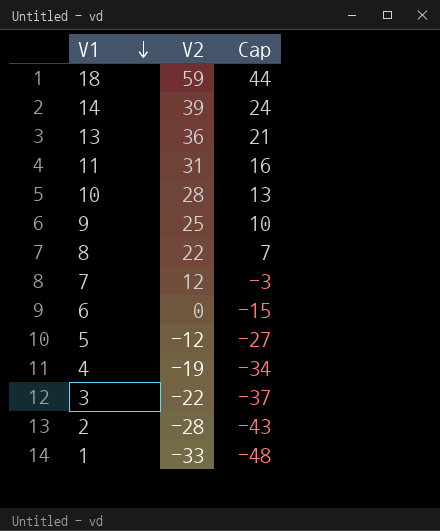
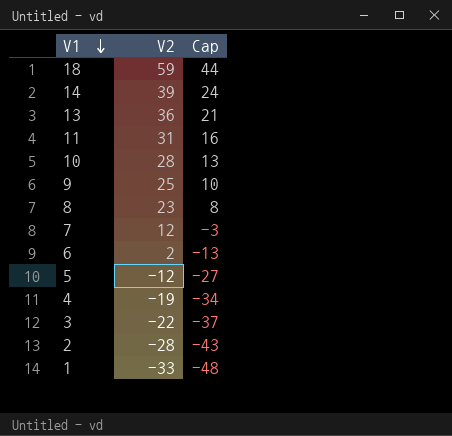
8 | V2: 22 -> 23
8 | Cap: 7 -> 8
6 | V2: 0 -> 2
6 | Cap: -15 -> -13

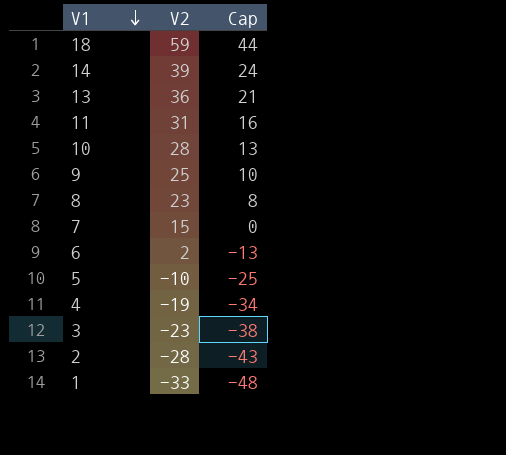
7 | V2: 12 -> 15
7 | Cap: -3 -> 0
5 | V2: -12 -> -10
5 | Cap: -27 -> -25
3 | V2: -22 -> -23
3 | Cap: -37 -> -38

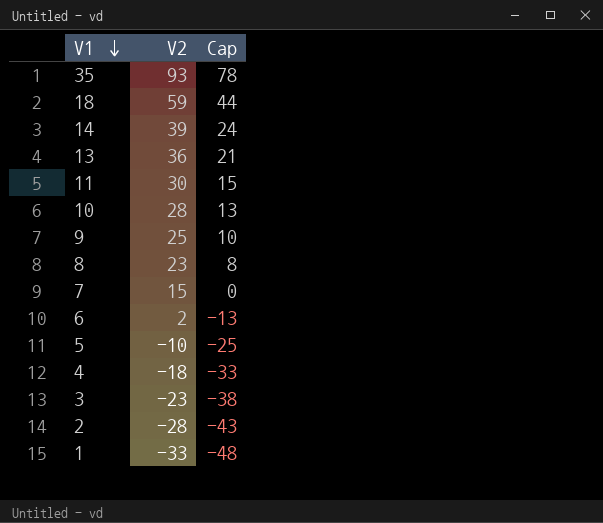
row 35: none -> 93 | 78
11 | V2: 31 -> 30
11 | Cap: 16 -> 15
4 | V2: -19 -> -18
4 | Cap: -34 -> -33

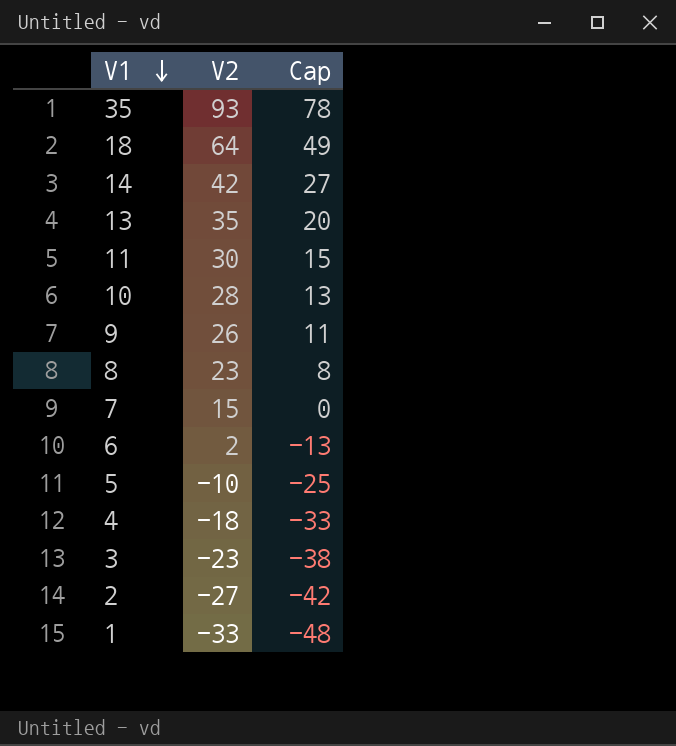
18 | V2: 59 -> 64
18 | Cap: 44 -> 49
14 | V2: 39 -> 42
14 | Cap: 24 -> 27
13 | V2: 36 -> 35
13 | Cap: 21 -> 20
9 | V2: 25 -> 26
9 | Cap: 10 -> 11
2 | V2: -28 -> -27
2 | Cap: -43 -> -42

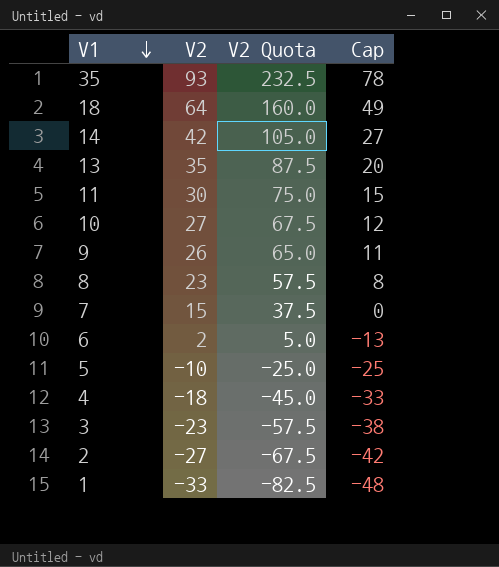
column V2 Quota | formula: none -> [V2] * 2.5
10 | V2: 28 -> 27
10 | Cap: 13 -> 12

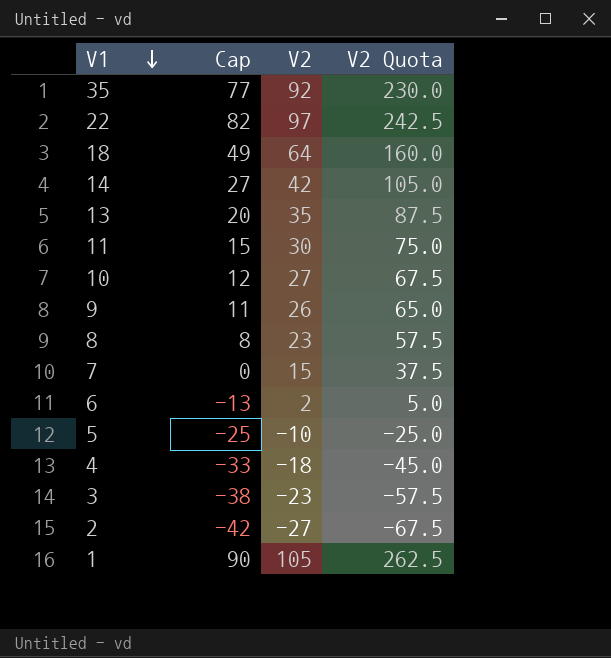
column Cap | position: 4 -> 2
35 | Cap: 78 -> 77
35 | V2: 93 -> 92
35 | V2 Quota: 232.5 -> 230.0
row 22: none -> 82 | 97 | 242.5
1 | Cap: -48 -> 90
1 | V2: -33 -> 105
1 | V2 Quota: -82.5 -> 262.5

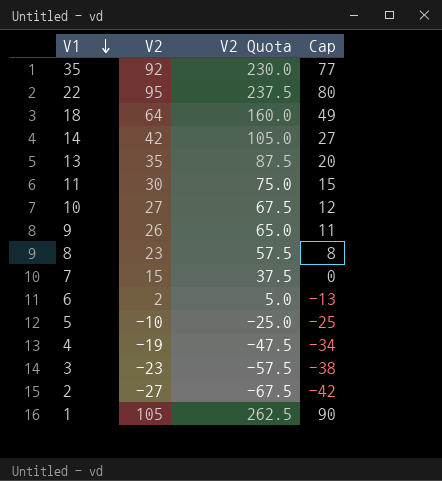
column Cap | position: 2 -> 4
22 | V2: 97 -> 95
22 | V2 Quota: 242.5 -> 237.5
22 | Cap: 82 -> 80
4 | V2: -18 -> -19
4 | V2 Quota: -45.0 -> -47.5
4 | Cap: -33 -> -34

